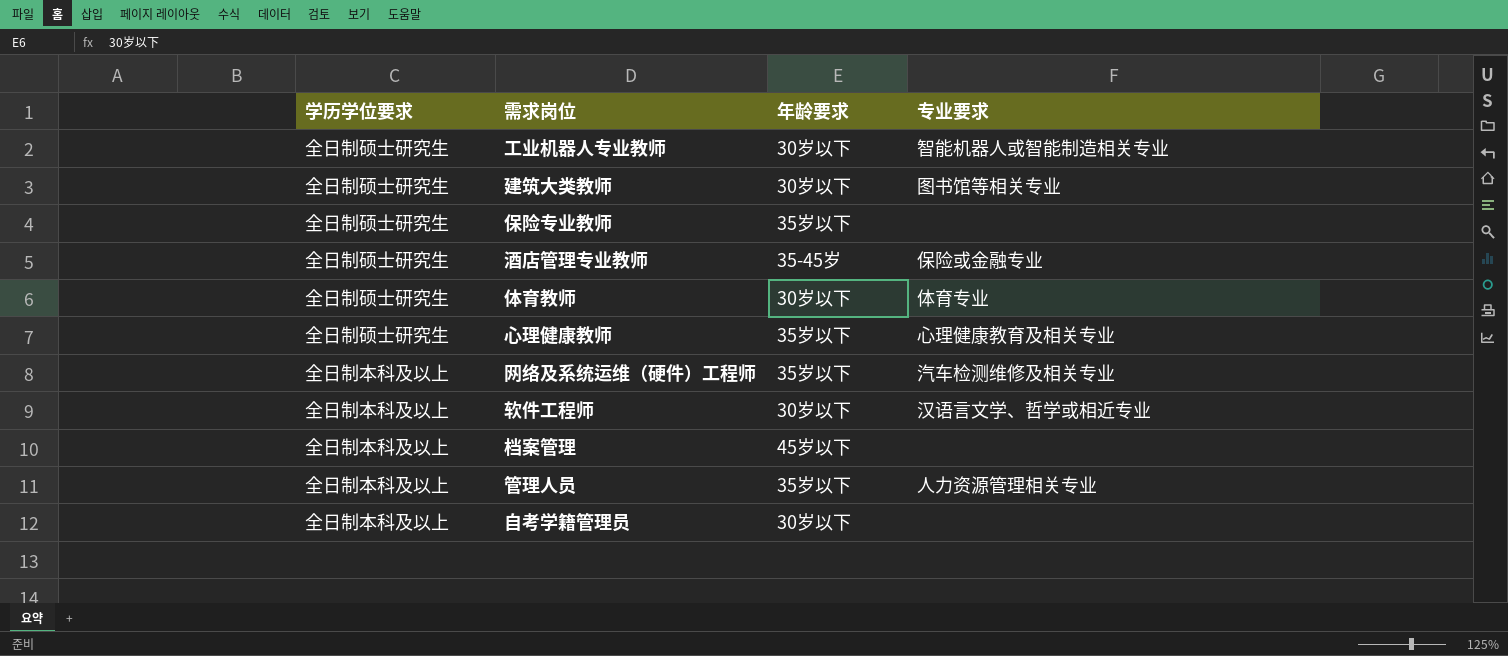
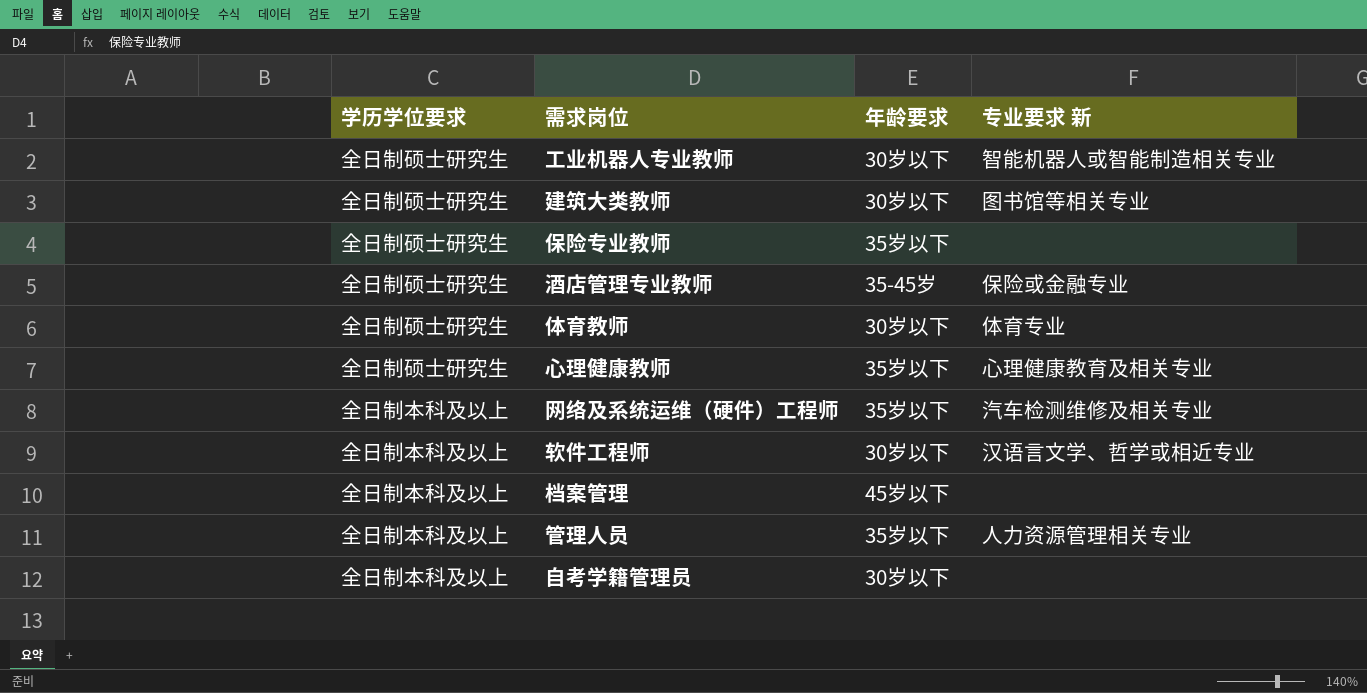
column name: 专业要求 -> 专业要求 新

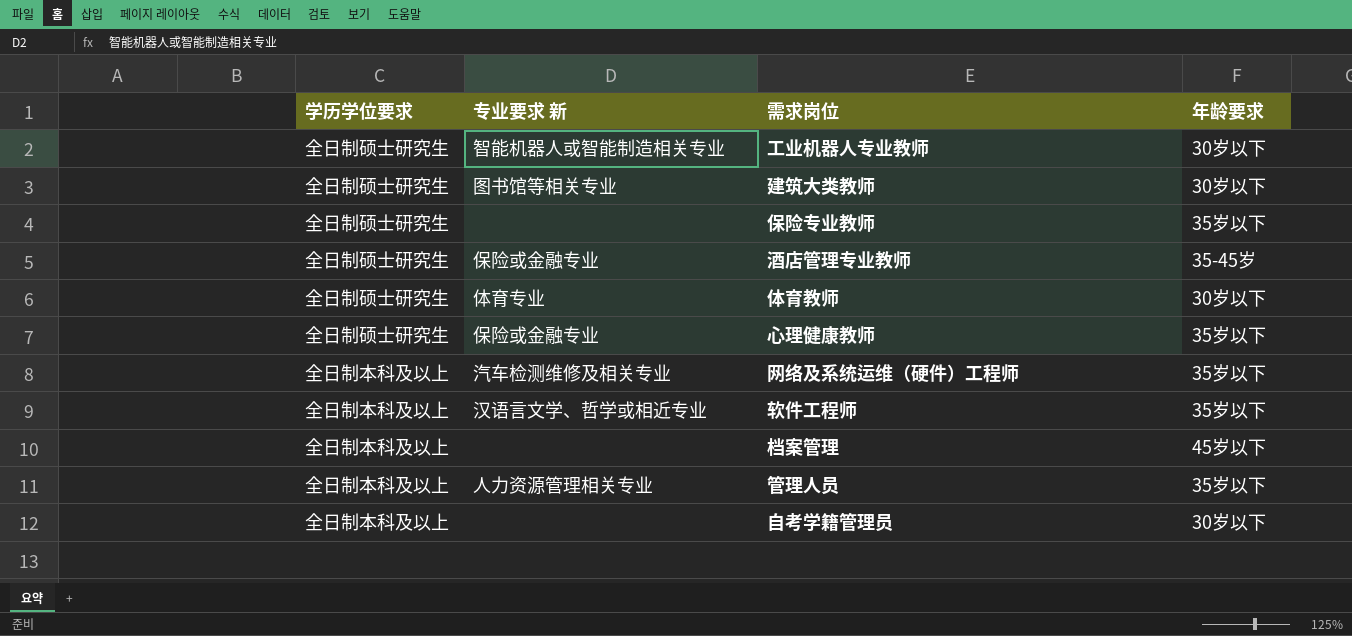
column 专业要求 新 | position: 4 -> 2
心理健康教师 | 专业要求 新: 心理健康教育及相关专业 -> 保险或金融专业
软件工程师 | 年龄要求: 30岁以下 -> 35岁以下

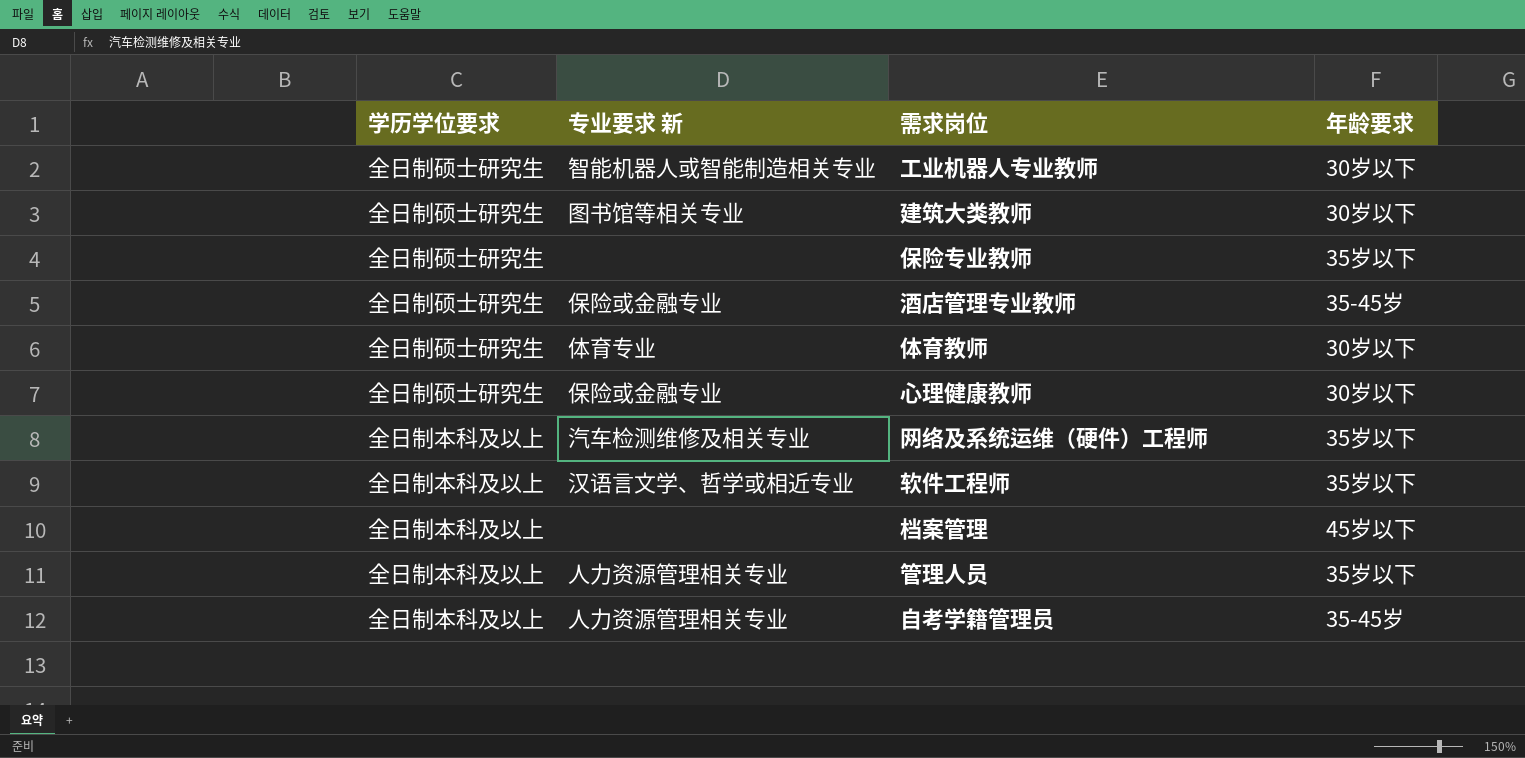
心理健康教师 | 年龄要求: 35岁以下 -> 30岁以下
自考学籍管理员 | 专业要求 新: none -> 人力资源管理相关专业
自考学籍管理员 | 年龄要求: 30岁以下 -> 35-45岁

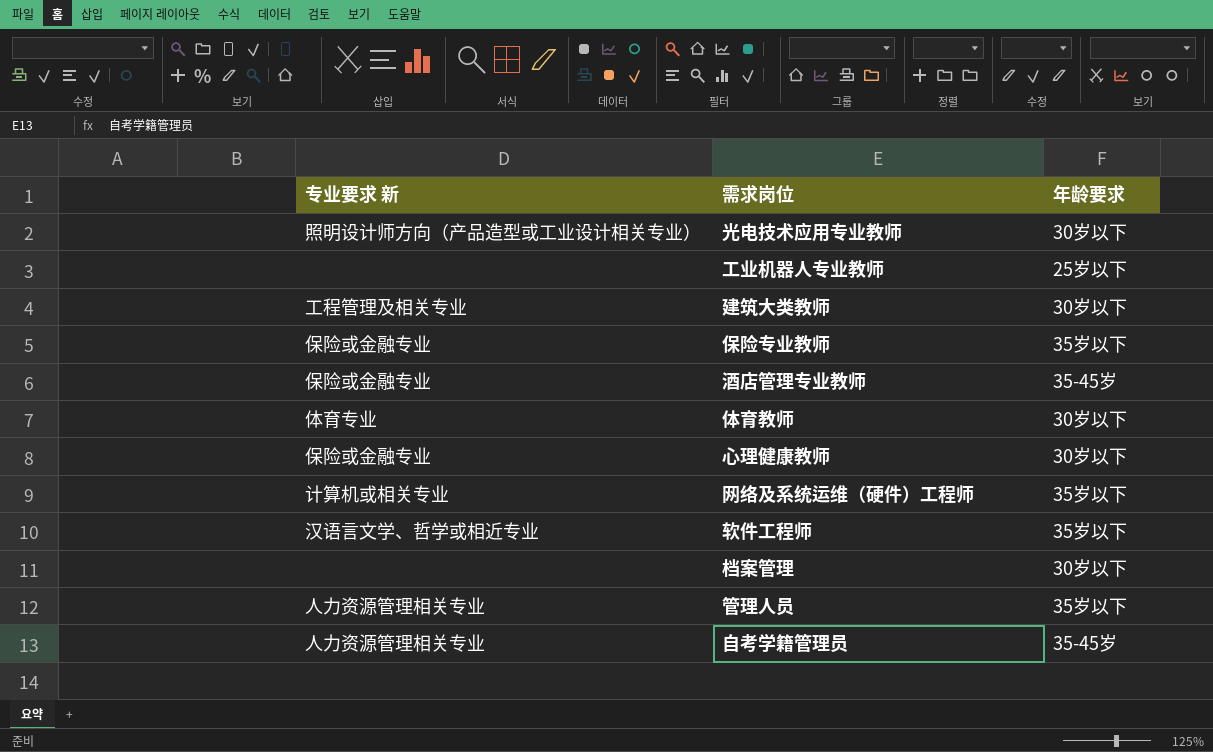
column 学历学位要求 | position: 1 -> none
row 光电技术应用专业教师: none -> 照明设计师方向（产品造型或工业设计相关专业） | 30岁以下
工业机器人专业教师 | 专业要求 新: 智能机器人或智能制造相关专业 -> none
工业机器人专业教师 | 年龄要求: 30岁以下 -> 25岁以下
建筑大类教师 | 专业要求 新: 图书馆等相关专业 -> 工程管理及相关专业
保险专业教师 | 专业要求 新: none -> 保险或金融专业
网络及系统运维（硬件）工程师 | 专业要求 新: 汽车检测维修及相关专业 -> 计算机或相关专业
档案管理 | 年龄要求: 45岁以下 -> 30岁以下

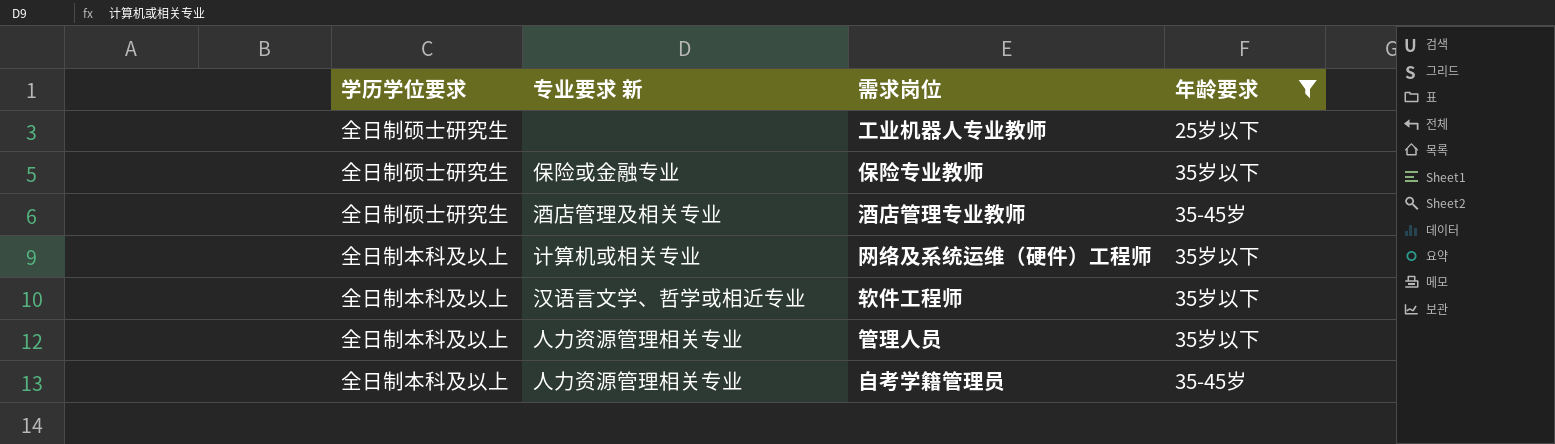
filter: none -> 年龄要求 != 30岁以下
column 学历学位要求 | position: none -> 1
酒店管理专业教师 | 专业要求 新: 保险或金融专业 -> 酒店管理及相关专业

